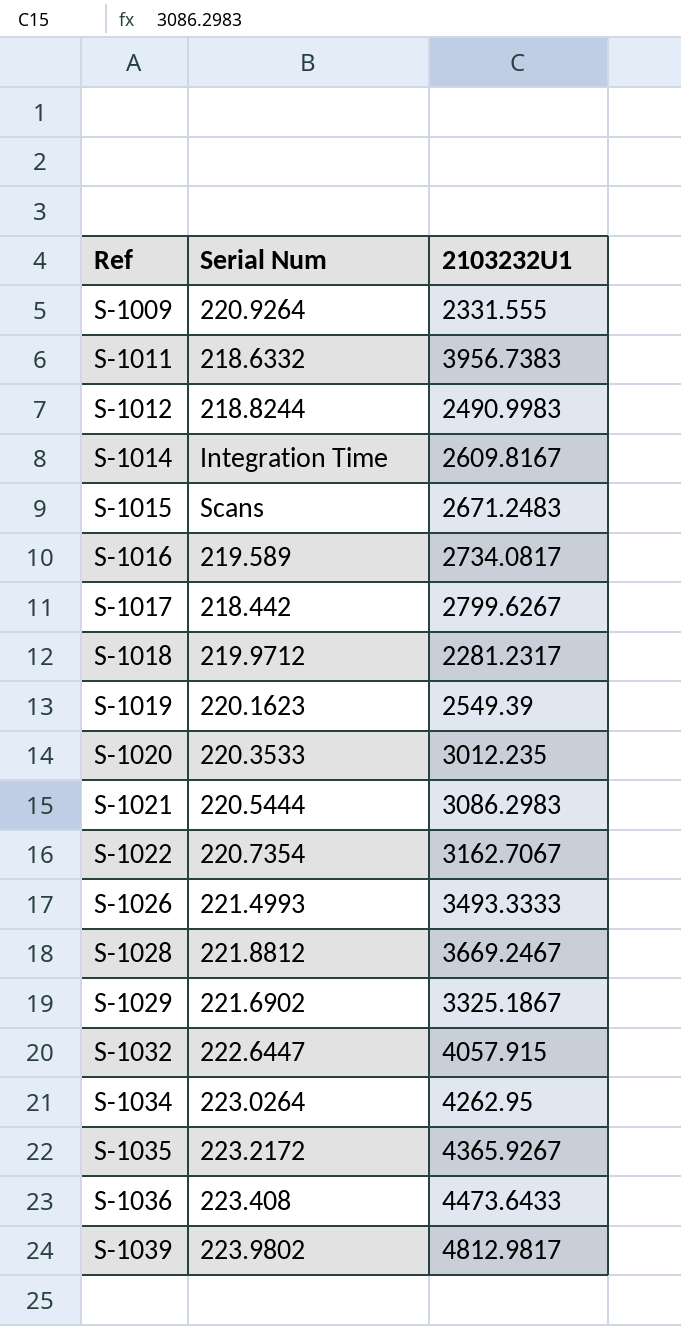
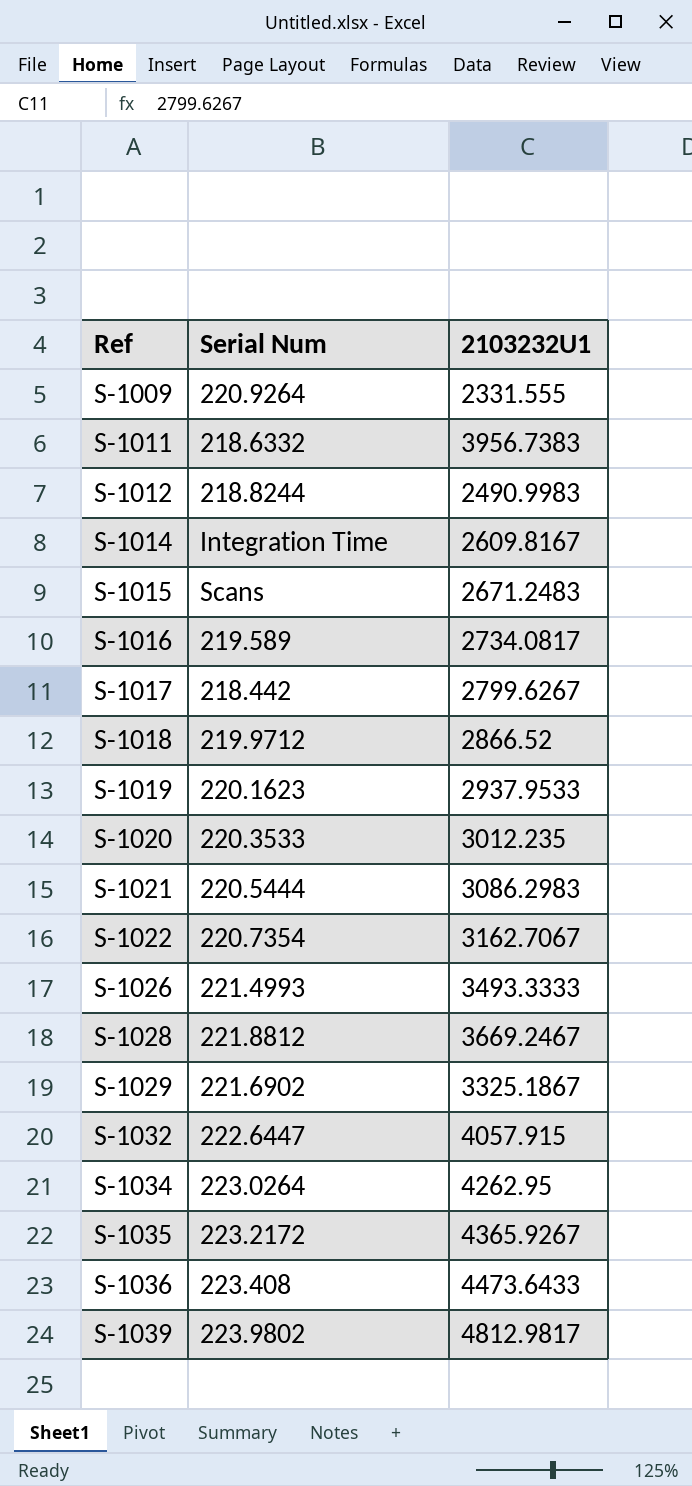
S-1018 | 2103232U1: 2281.2317 -> 2866.52
S-1019 | 2103232U1: 2549.39 -> 2937.9533

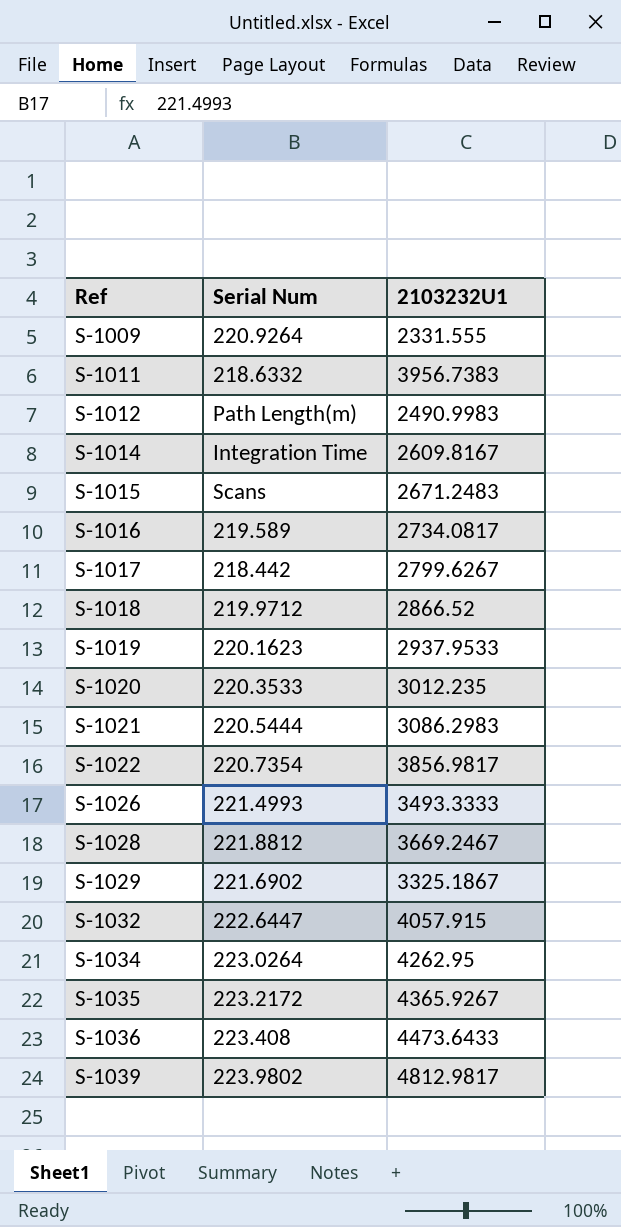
S-1012 | Serial Num: 218.8244 -> Path Length(m)
S-1022 | 2103232U1: 3162.7067 -> 3856.9817

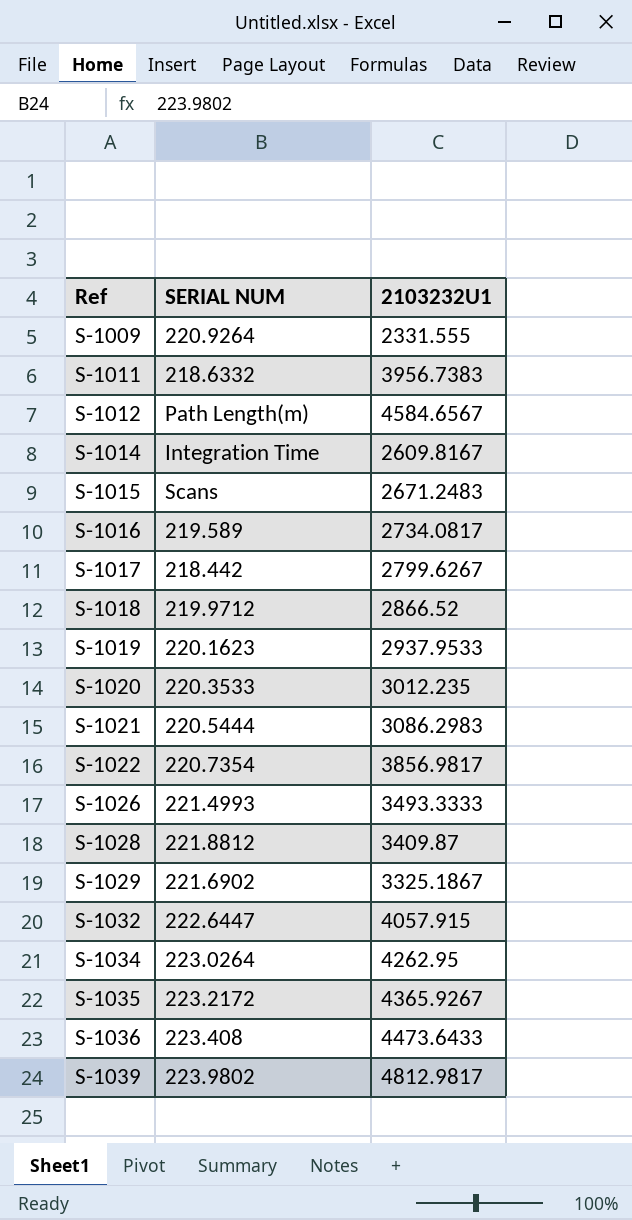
column name: Serial Num -> SERIAL NUM
S-1012 | 2103232U1: 2490.9983 -> 4584.6567
S-1028 | 2103232U1: 3669.2467 -> 3409.87

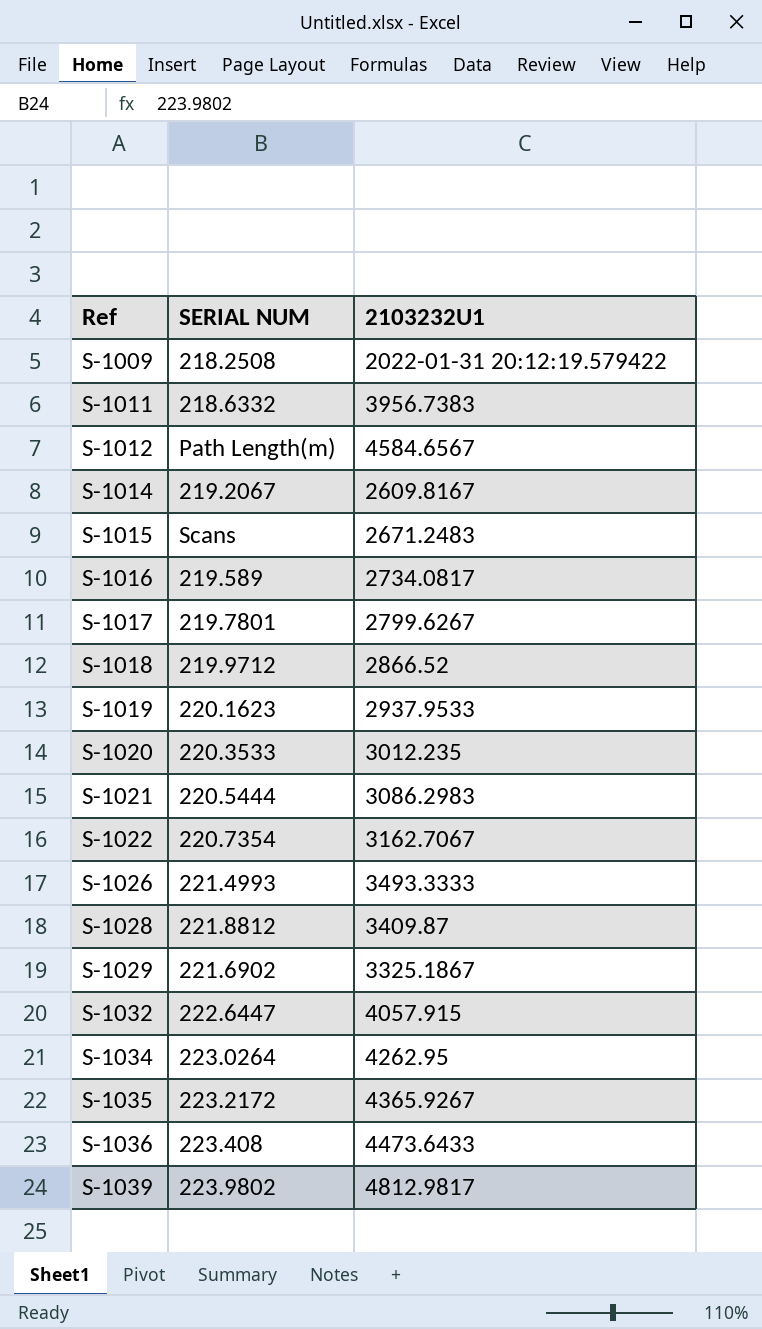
S-1009 | SERIAL NUM: 220.9264 -> 218.2508
S-1009 | 2103232U1: 2331.555 -> 2022-01-31 20:12:19.579422
S-1014 | SERIAL NUM: Integration Time -> 219.2067
S-1017 | SERIAL NUM: 218.442 -> 219.7801
S-1022 | 2103232U1: 3856.9817 -> 3162.7067

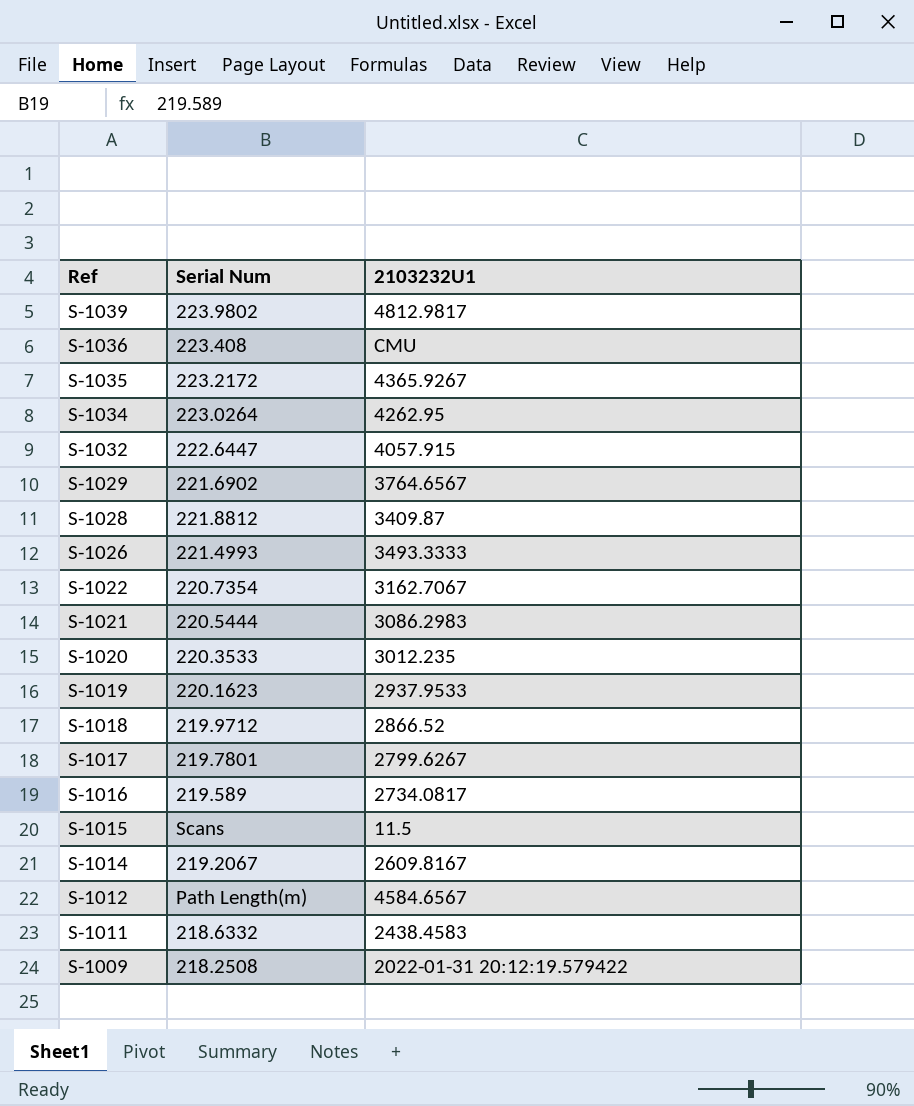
row order: Ref ascending -> Ref descending
column name: SERIAL NUM -> Serial Num
S-1036 | 2103232U1: 4473.6433 -> CMU
S-1029 | 2103232U1: 3325.1867 -> 3764.6567
S-1015 | 2103232U1: 2671.2483 -> 11.5
S-1011 | 2103232U1: 3956.7383 -> 2438.4583

